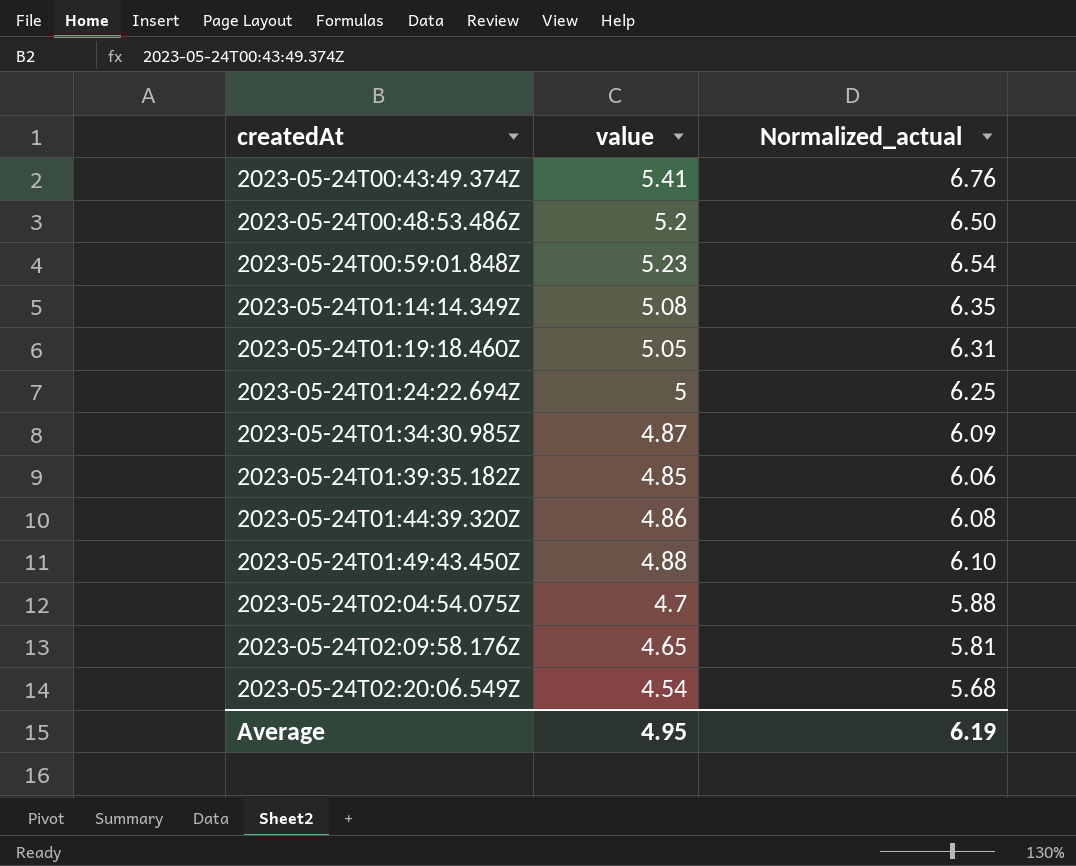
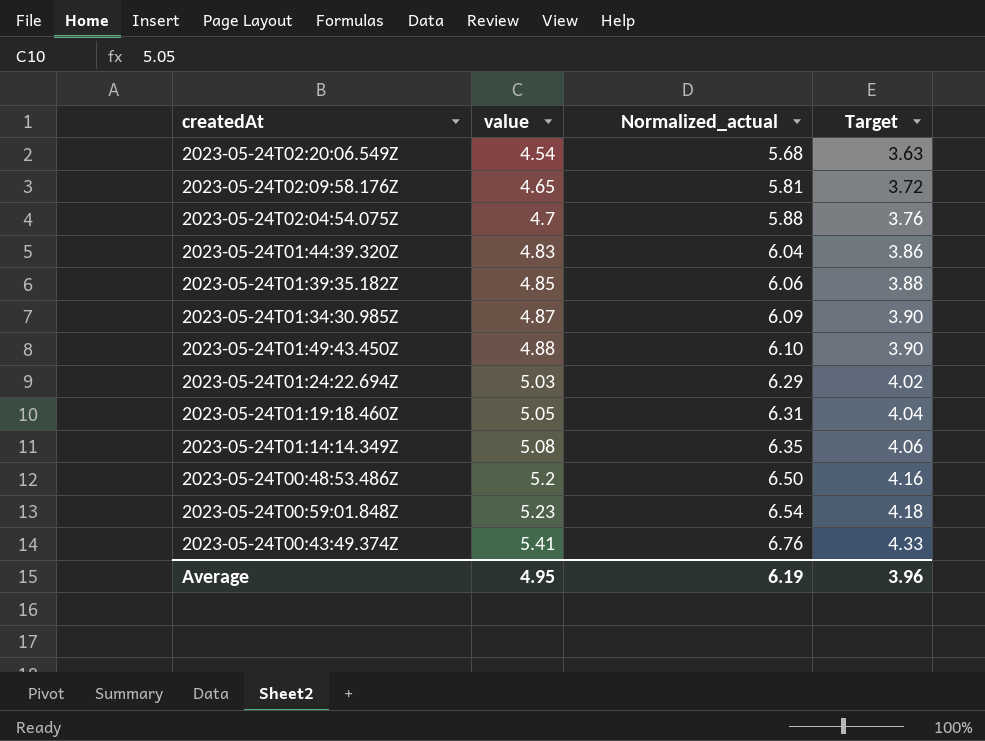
row order: createdAt ascending -> value ascending
column Target | formula: none -> [value] * 0.8
2023-05-24T01:44:39.320Z | value: 4.86 -> 4.83
2023-05-24T01:44:39.320Z | Normalized_actual: 6.08 -> 6.04
2023-05-24T01:24:22.694Z | value: 5 -> 5.03
2023-05-24T01:24:22.694Z | Normalized_actual: 6.25 -> 6.29

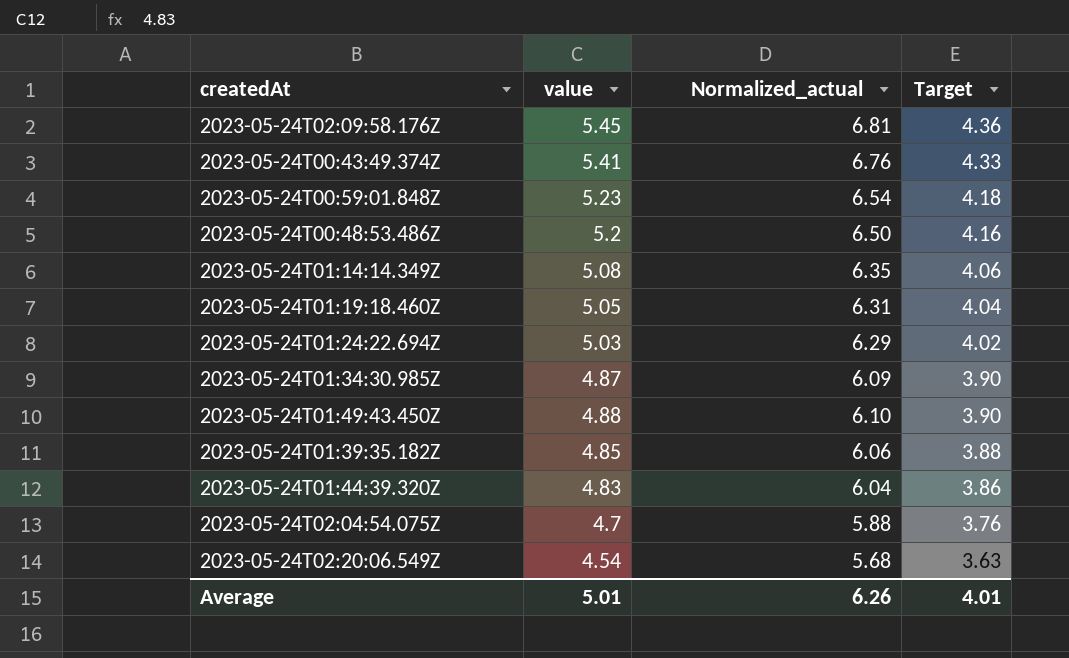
row order: value ascending -> Target descending
2023-05-24T02:09:58.176Z | value: 4.65 -> 5.45
2023-05-24T02:09:58.176Z | Normalized_actual: 5.81 -> 6.81
2023-05-24T02:09:58.176Z | Target: 3.72 -> 4.36
Average | value: 4.95 -> 5.01
Average | Normalized_actual: 6.19 -> 6.26
Average | Target: 3.96 -> 4.01

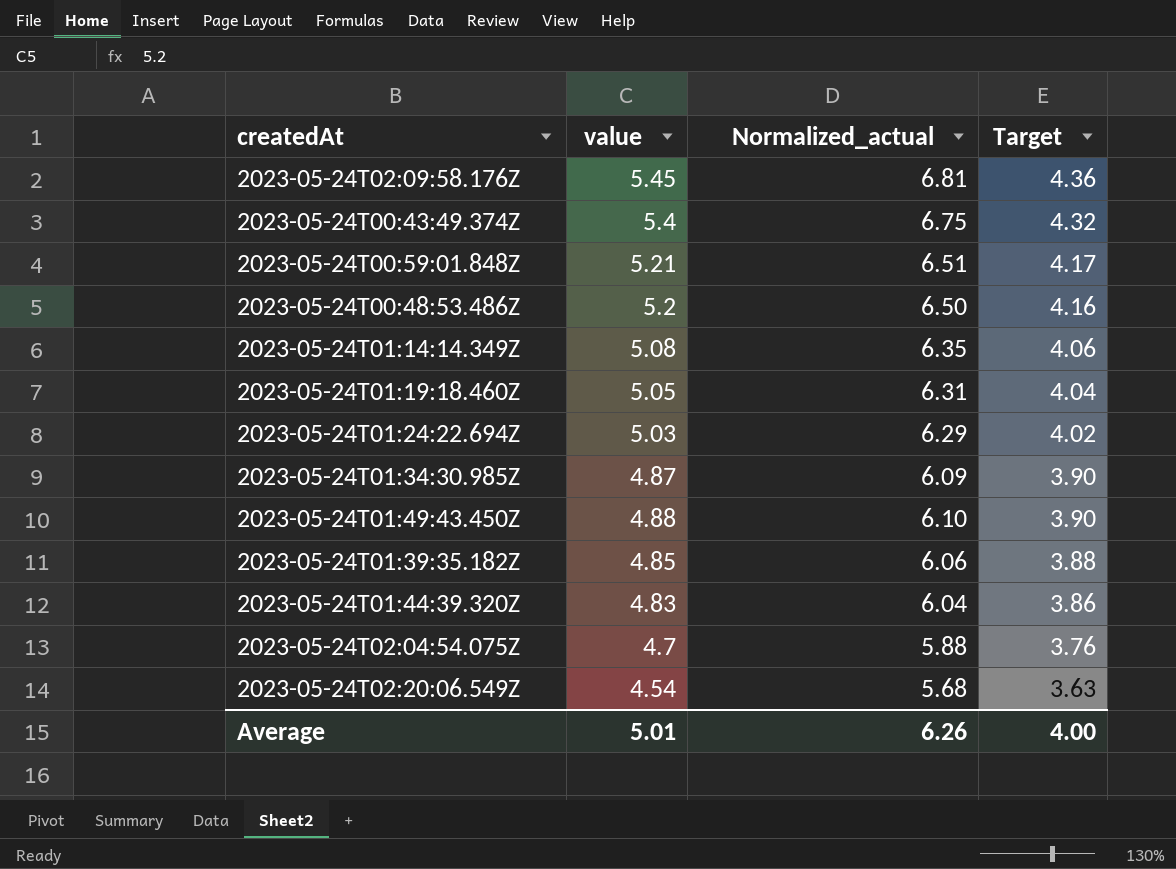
2023-05-24T00:43:49.374Z | value: 5.41 -> 5.4
2023-05-24T00:43:49.374Z | Normalized_actual: 6.76 -> 6.75
2023-05-24T00:43:49.374Z | Target: 4.33 -> 4.32
2023-05-24T00:59:01.848Z | value: 5.23 -> 5.21
2023-05-24T00:59:01.848Z | Normalized_actual: 6.54 -> 6.51
2023-05-24T00:59:01.848Z | Target: 4.18 -> 4.17
Average | Target: 4.01 -> 4.00

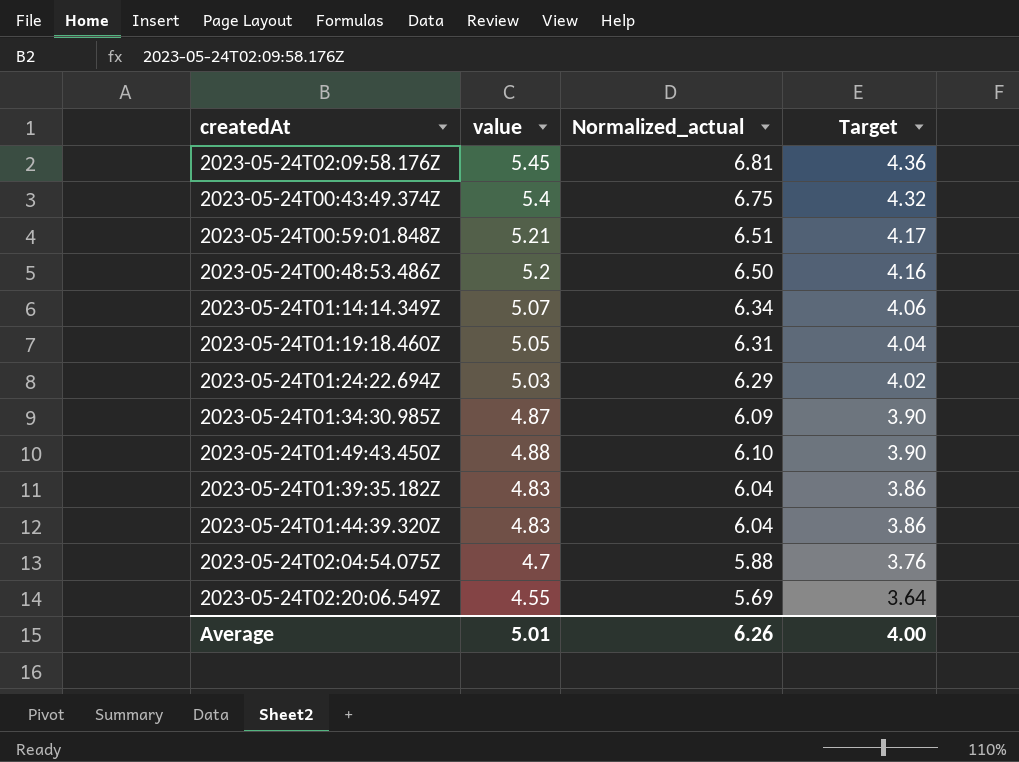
2023-05-24T01:14:14.349Z | value: 5.08 -> 5.07
2023-05-24T01:14:14.349Z | Normalized_actual: 6.35 -> 6.34
2023-05-24T01:39:35.182Z | value: 4.85 -> 4.83
2023-05-24T01:39:35.182Z | Normalized_actual: 6.06 -> 6.04
2023-05-24T01:39:35.182Z | Target: 3.88 -> 3.86
2023-05-24T02:20:06.549Z | value: 4.54 -> 4.55
2023-05-24T02:20:06.549Z | Normalized_actual: 5.68 -> 5.69
2023-05-24T02:20:06.549Z | Target: 3.63 -> 3.64

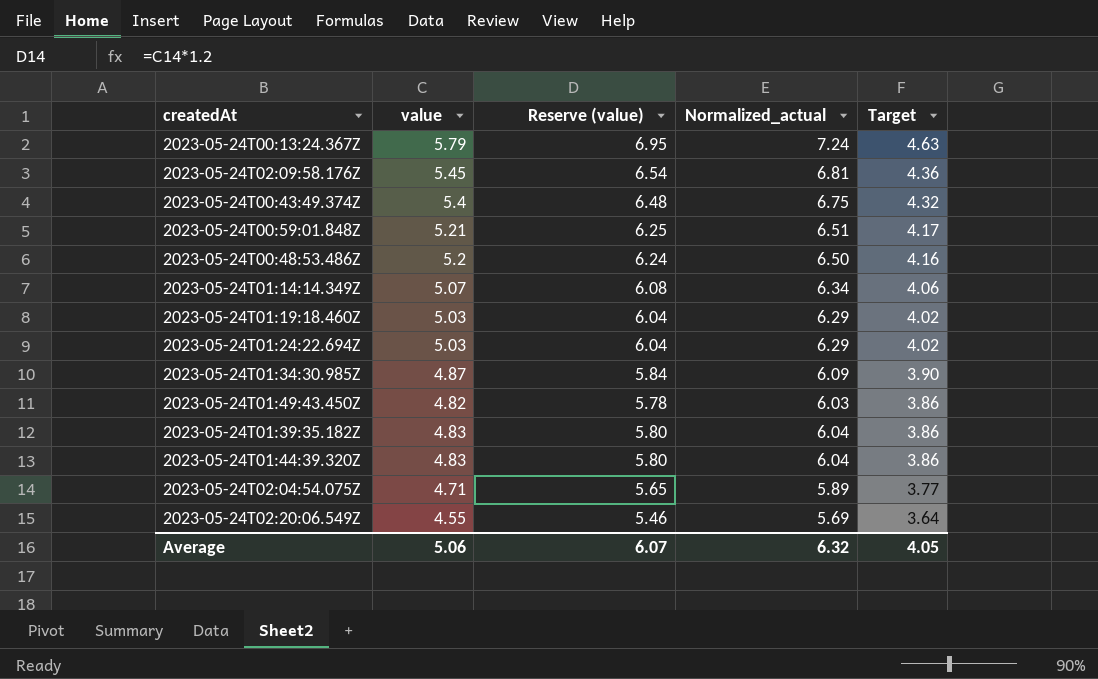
column Reserve (value) | formula: none -> [value] * 1.2
row 2023-05-24T00:13:24.367Z: none -> 5.79 | 6.95 | 7.24 | 4.63
2023-05-24T01:19:18.460Z | value: 5.05 -> 5.03
2023-05-24T01:19:18.460Z | Normalized_actual: 6.31 -> 6.29
2023-05-24T01:19:18.460Z | Target: 4.04 -> 4.02
2023-05-24T01:49:43.450Z | value: 4.88 -> 4.82
2023-05-24T01:49:43.450Z | Normalized_actual: 6.10 -> 6.03
2023-05-24T01:49:43.450Z | Target: 3.90 -> 3.86
2023-05-24T02:04:54.075Z | value: 4.7 -> 4.71
2023-05-24T02:04:54.075Z | Normalized_actual: 5.88 -> 5.89
2023-05-24T02:04:54.075Z | Target: 3.76 -> 3.77
Average | value: 5.01 -> 5.06
Average | Normalized_actual: 6.26 -> 6.32
Average | Target: 4.00 -> 4.05

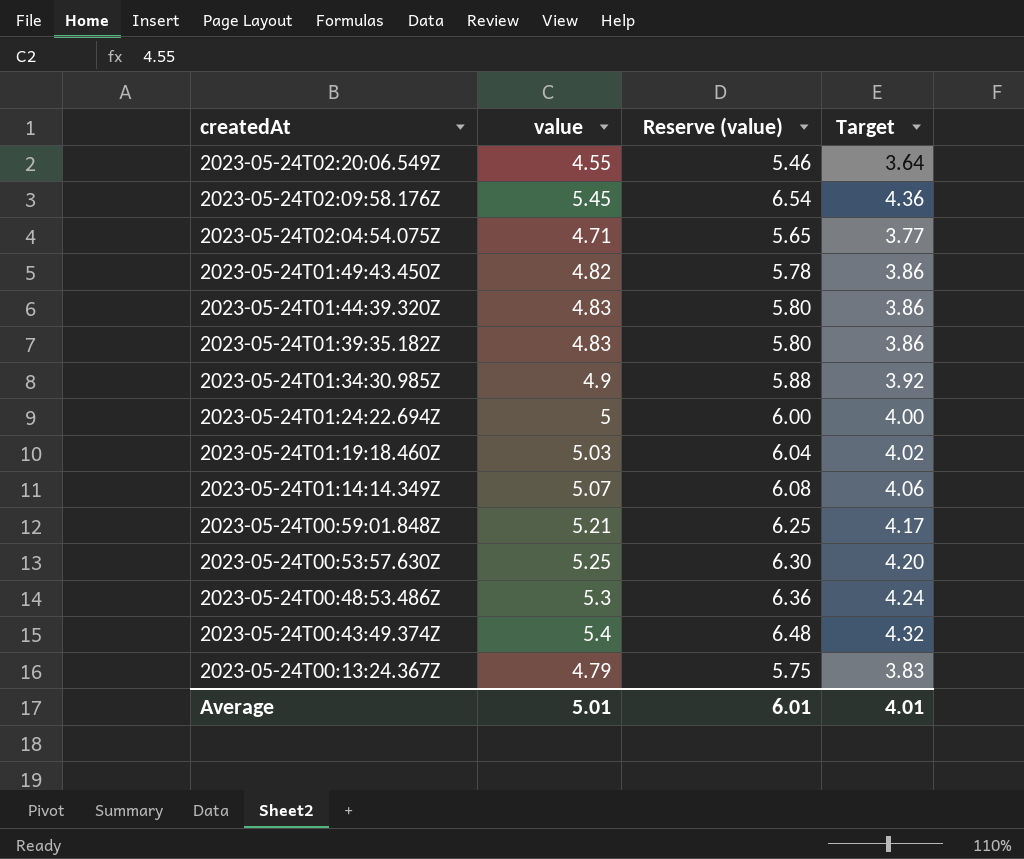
row order: Target descending -> createdAt descending
column Normalized_actual | formula: [value] * 1.25 -> none
2023-05-24T01:34:30.985Z | value: 4.87 -> 4.9
2023-05-24T01:34:30.985Z | Reserve (value): 5.84 -> 5.88
2023-05-24T01:34:30.985Z | Target: 3.90 -> 3.92
2023-05-24T01:24:22.694Z | value: 5.03 -> 5
2023-05-24T01:24:22.694Z | Reserve (value): 6.04 -> 6.00
2023-05-24T01:24:22.694Z | Target: 4.02 -> 4.00
row 2023-05-24T00:53:57.630Z: none -> 5.25 | 6.30 | 4.20
2023-05-24T00:48:53.486Z | value: 5.2 -> 5.3
2023-05-24T00:48:53.486Z | Reserve (value): 6.24 -> 6.36
2023-05-24T00:48:53.486Z | Target: 4.16 -> 4.24
2023-05-24T00:13:24.367Z | value: 5.79 -> 4.79
2023-05-24T00:13:24.367Z | Reserve (value): 6.95 -> 5.75
2023-05-24T00:13:24.367Z | Target: 4.63 -> 3.83
Average | value: 5.06 -> 5.01
Average | Reserve (value): 6.07 -> 6.01
Average | Target: 4.05 -> 4.01

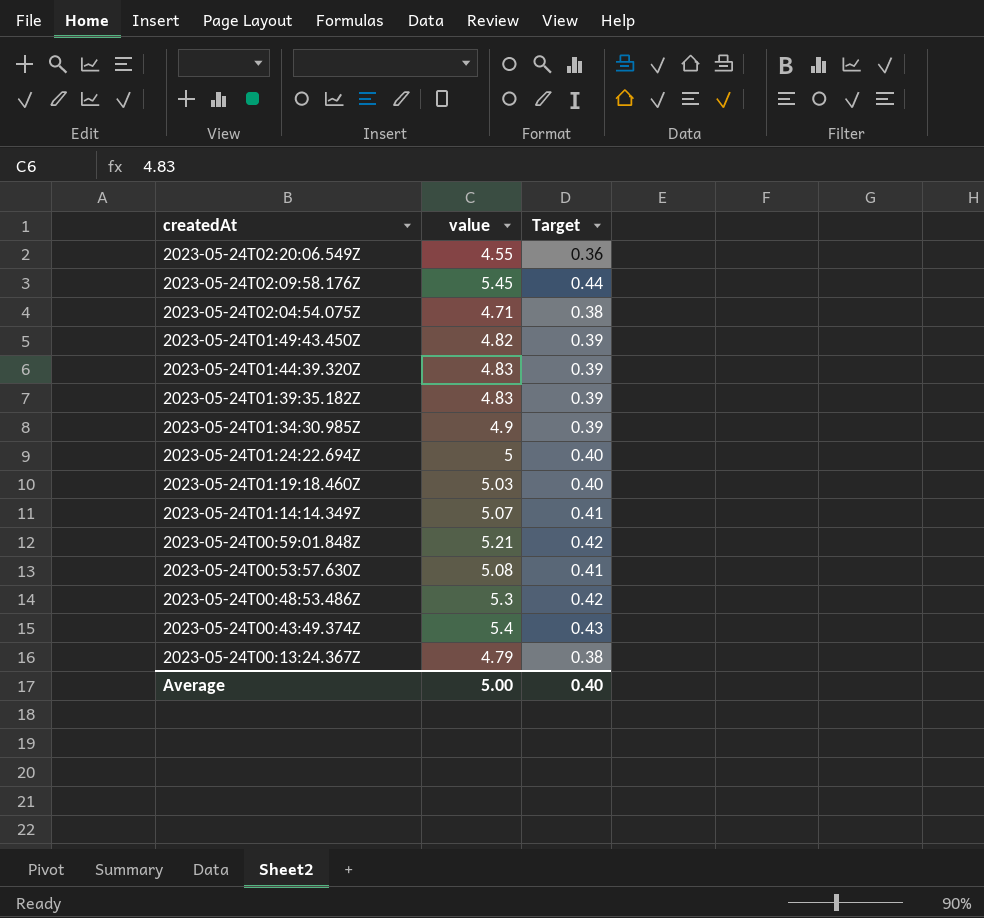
column Reserve (value) | formula: [value] * 1.2 -> none
column Target | formula: [value] * 0.8 -> [value] * 0.08
2023-05-24T00:53:57.630Z | value: 5.25 -> 5.08
Average | value: 5.01 -> 5.00
Average | Target: 4.01 -> 0.40

